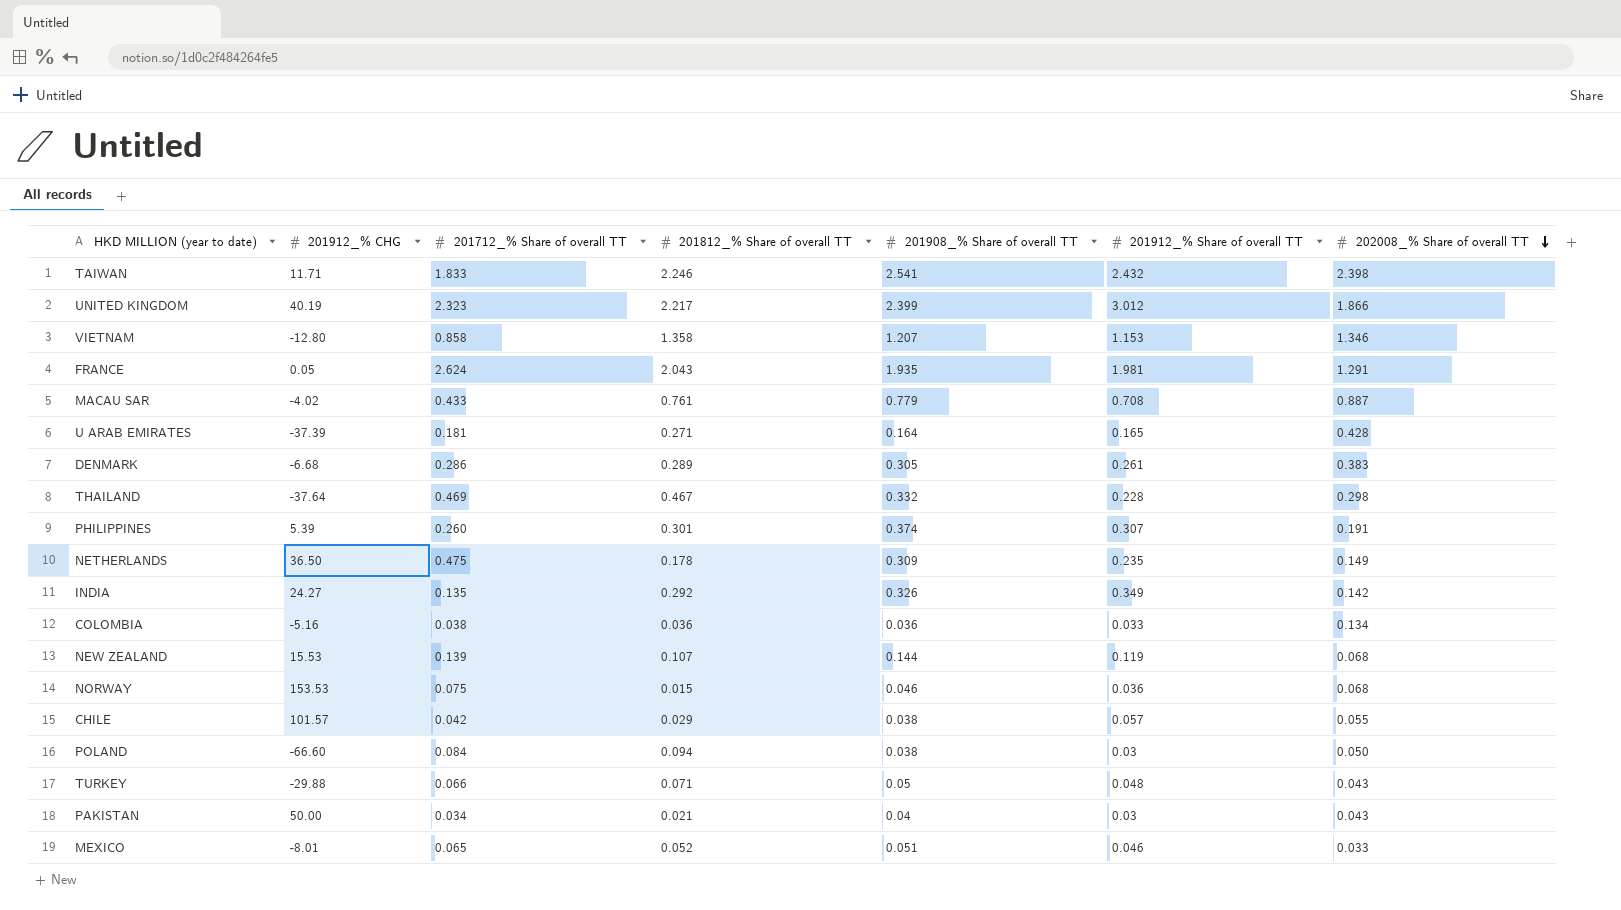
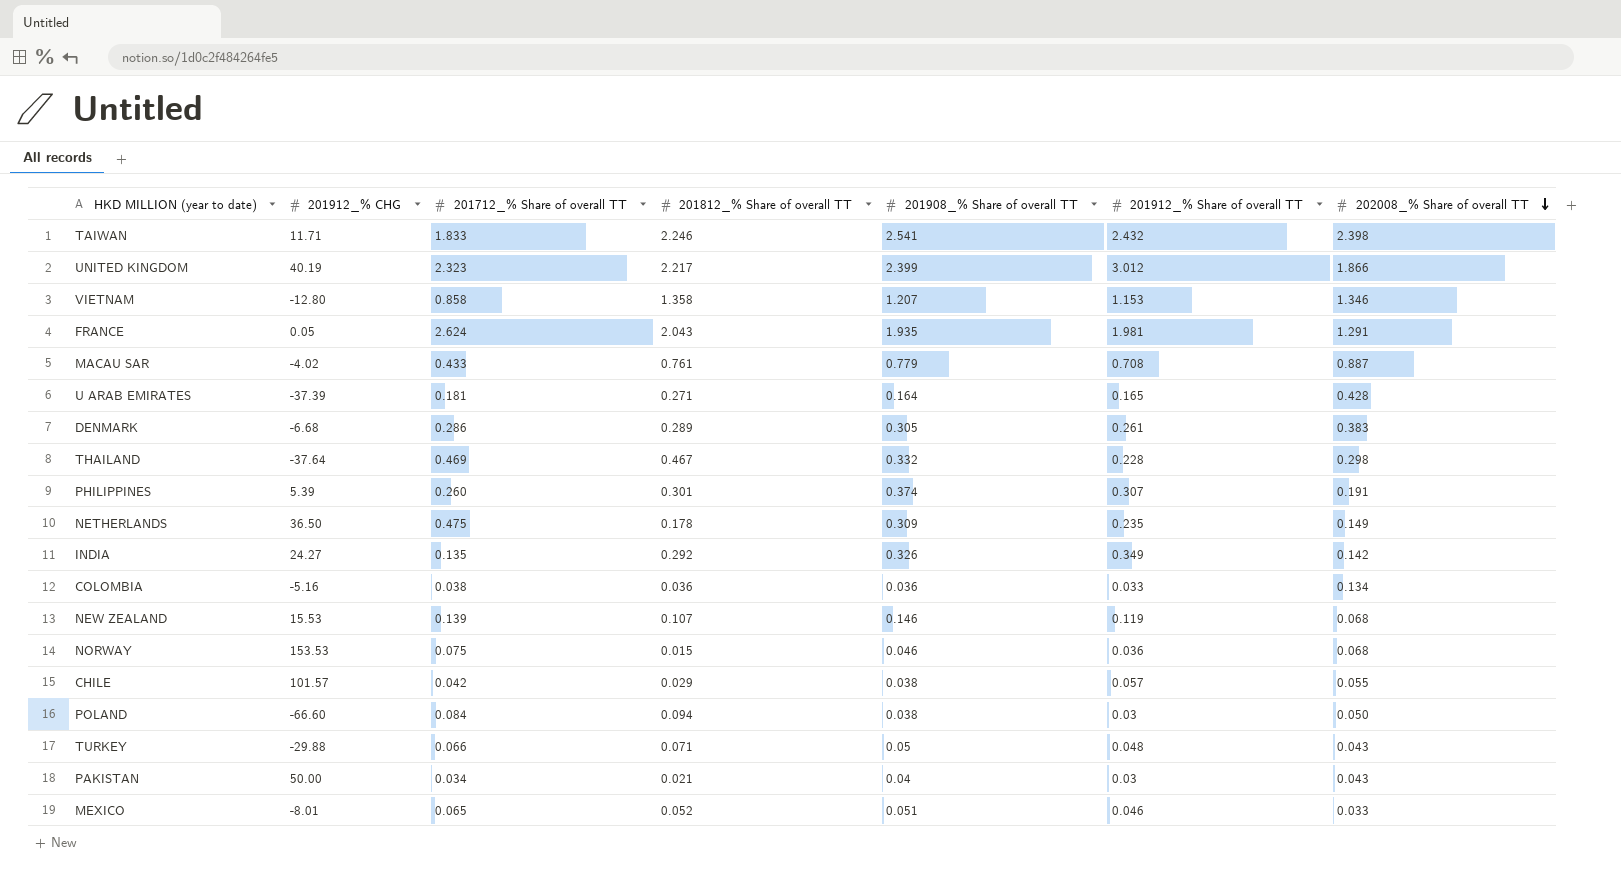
NEW ZEALAND | 201908_% Share of overall TT: 0.144 -> 0.146

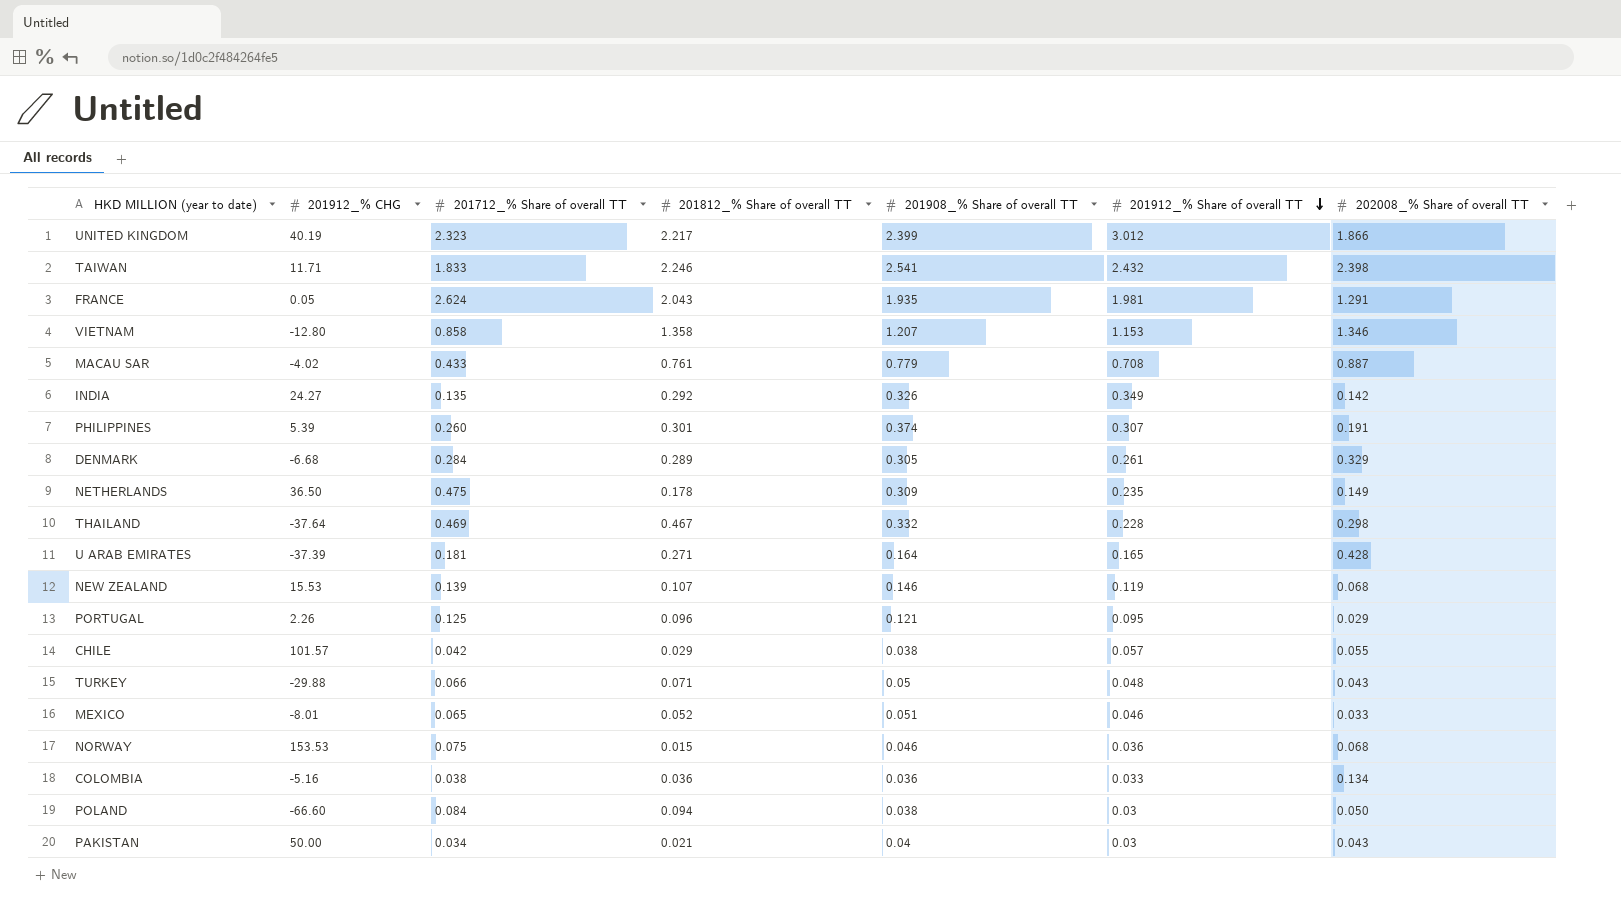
row order: 202008_% Share of overall TT descending -> 201912_% Share of overall TT descending
DENMARK | 201712_% Share of overall TT: 0.286 -> 0.284
DENMARK | 202008_% Share of overall TT: 0.383 -> 0.329
row PORTUGAL: none -> 2.26 | 0.125 | 0.096 | 0.121 | 0.095 | 0.029

